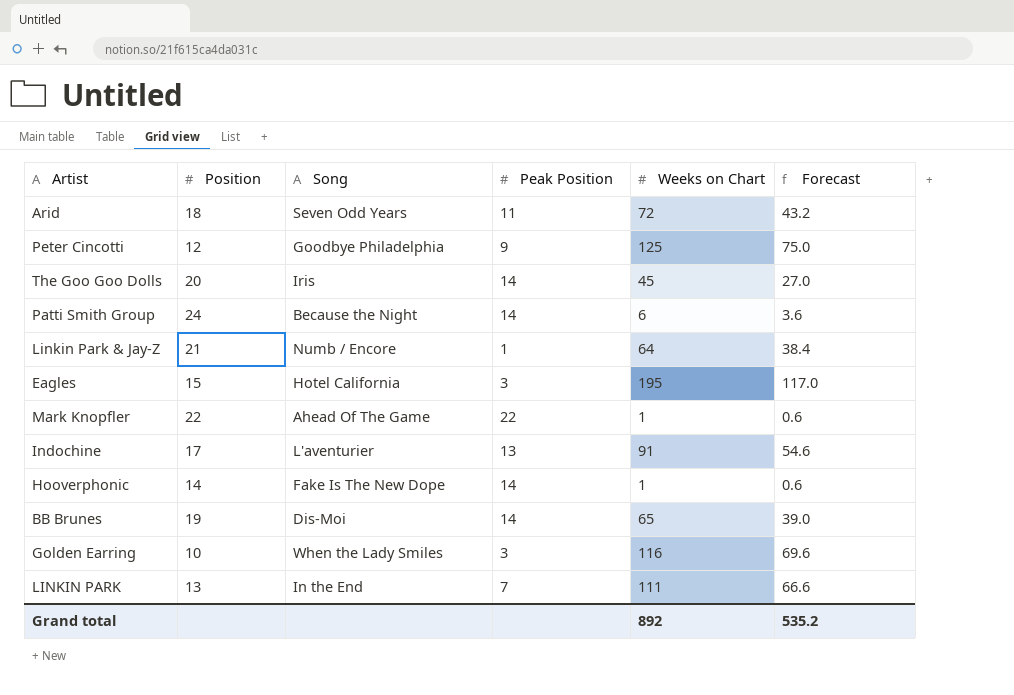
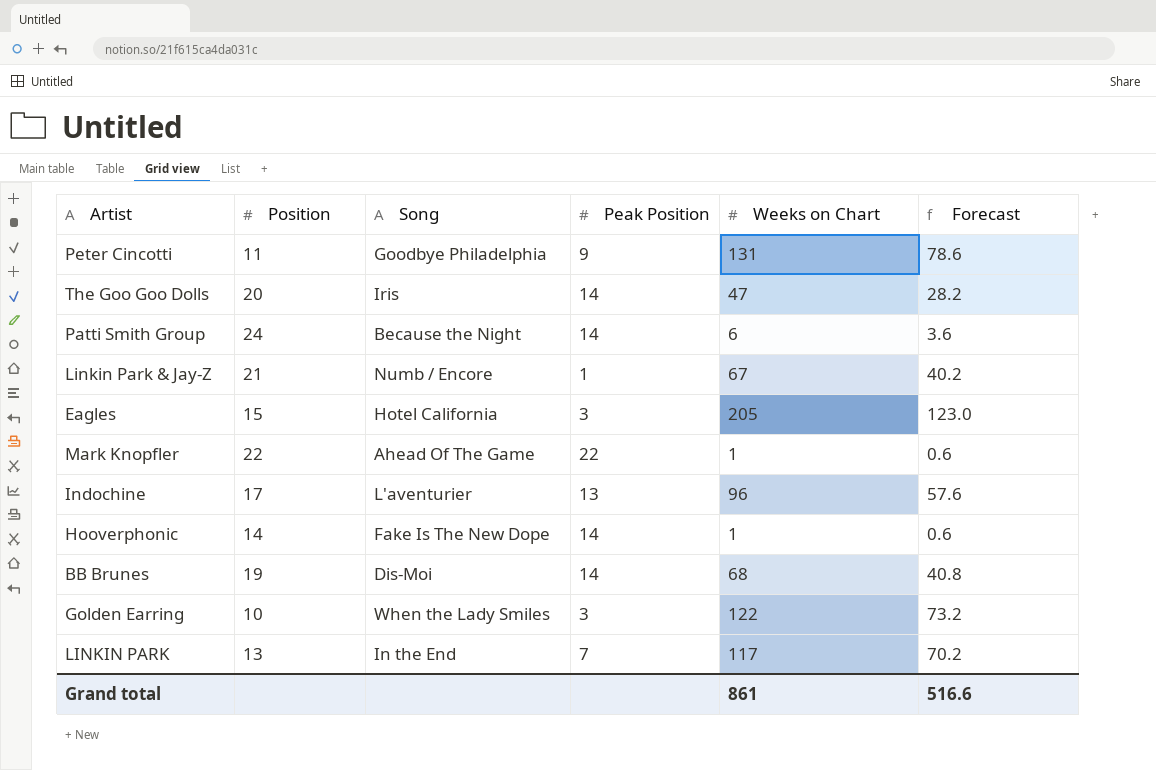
row Arid: 18 | Seven Odd Years | 11 | 72 | 43.2 -> none
Peter Cincotti | Position: 12 -> 11
Peter Cincotti | Weeks on Chart: 125 -> 131
Peter Cincotti | Forecast: 75.0 -> 78.6
The Goo Goo Dolls | Weeks on Chart: 45 -> 47
The Goo Goo Dolls | Forecast: 27.0 -> 28.2
Linkin Park & Jay-Z | Weeks on Chart: 64 -> 67
Linkin Park & Jay-Z | Forecast: 38.4 -> 40.2
Eagles | Weeks on Chart: 195 -> 205
Eagles | Forecast: 117.0 -> 123.0
Indochine | Weeks on Chart: 91 -> 96
Indochine | Forecast: 54.6 -> 57.6
BB Brunes | Weeks on Chart: 65 -> 68
BB Brunes | Forecast: 39.0 -> 40.8
Golden Earring | Weeks on Chart: 116 -> 122
Golden Earring | Forecast: 69.6 -> 73.2
LINKIN PARK | Weeks on Chart: 111 -> 117
LINKIN PARK | Forecast: 66.6 -> 70.2
Grand total | Weeks on Chart: 892 -> 861
Grand total | Forecast: 535.2 -> 516.6

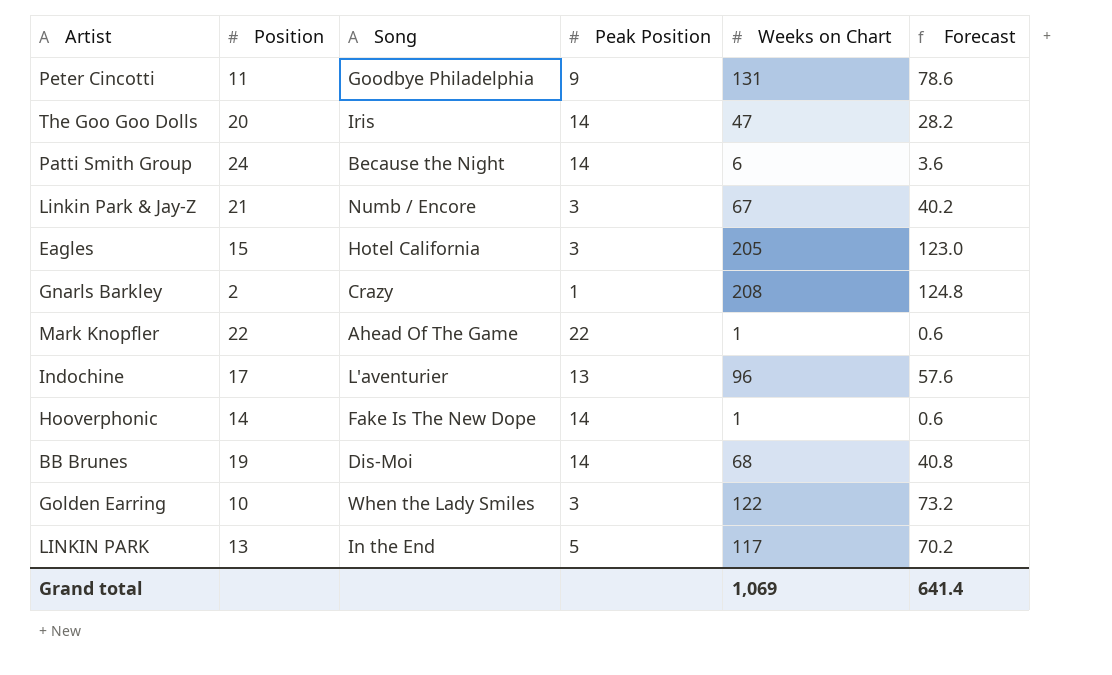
Linkin Park & Jay-Z | Peak Position: 1 -> 3
row Gnarls Barkley: none -> 2 | Crazy | 1 | 208 | 124.8
LINKIN PARK | Peak Position: 7 -> 5
Grand total | Weeks on Chart: 861 -> 1,069
Grand total | Forecast: 516.6 -> 641.4

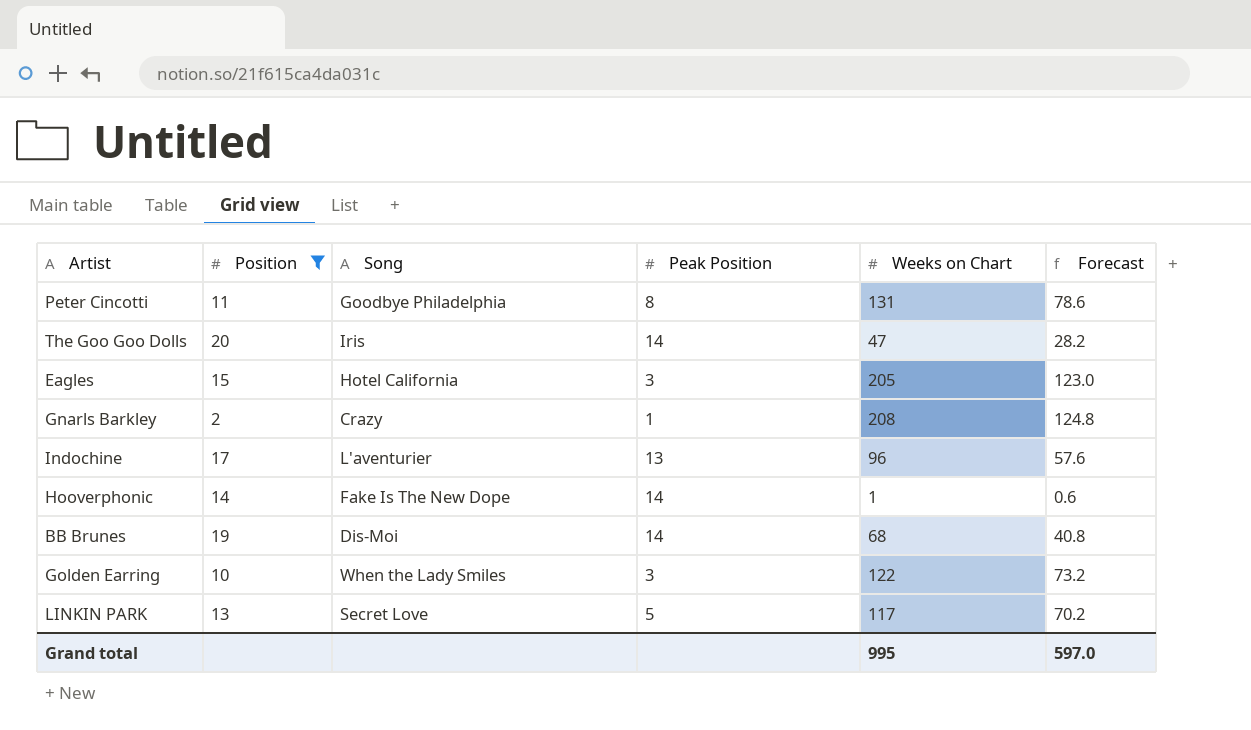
filter: none -> Position <= 20
Peter Cincotti | Peak Position: 9 -> 8
LINKIN PARK | Song: In the End -> Secret Love
Grand total | Weeks on Chart: 1,069 -> 995
Grand total | Forecast: 641.4 -> 597.0

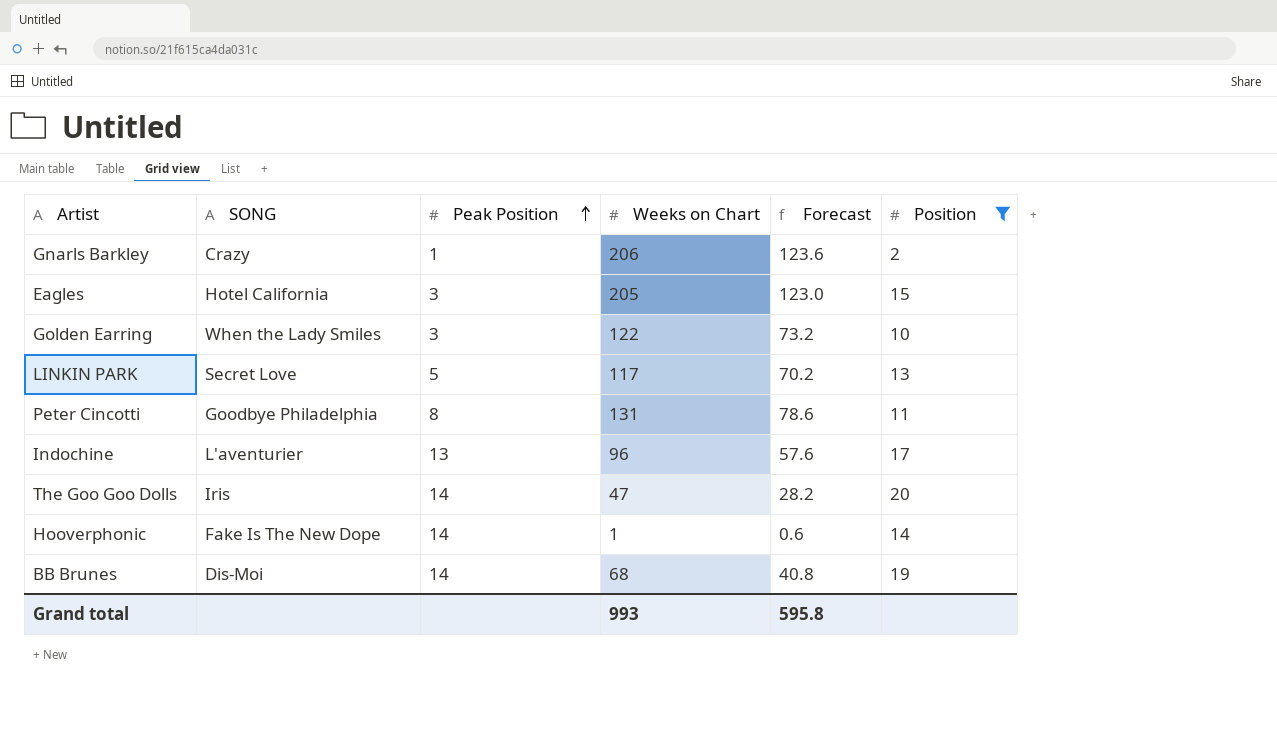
row order: none -> Peak Position ascending
column name: Song -> SONG
column Position | position: 2 -> 6
Gnarls Barkley | Weeks on Chart: 208 -> 206
Gnarls Barkley | Forecast: 124.8 -> 123.6
Grand total | Weeks on Chart: 995 -> 993
Grand total | Forecast: 597.0 -> 595.8

